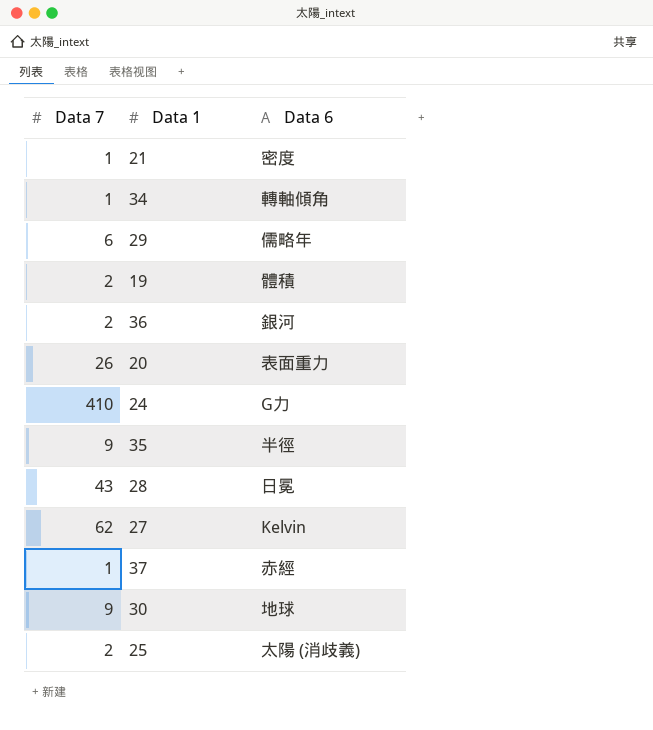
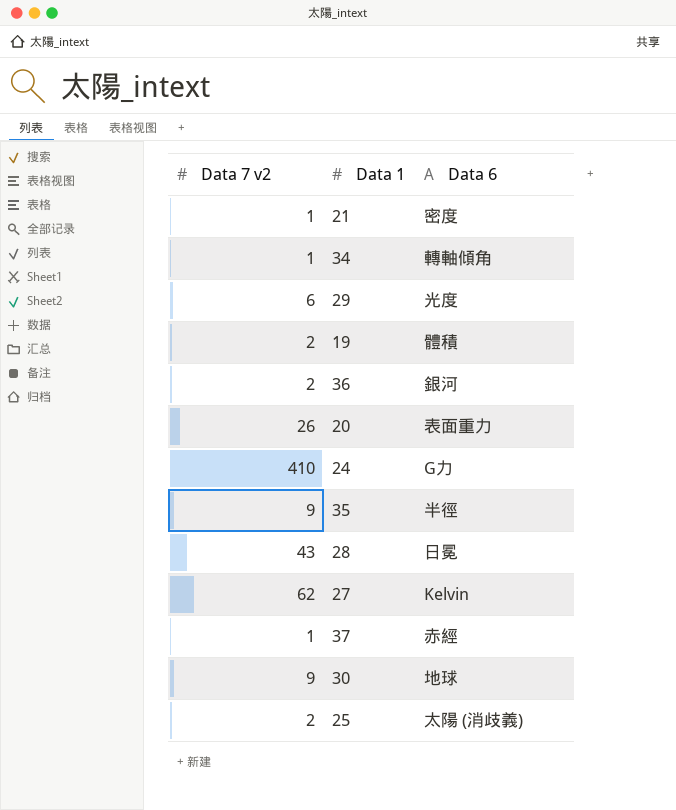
column name: Data 7 -> Data 7 v2
29 | Data 6: 儒略年 -> 光度

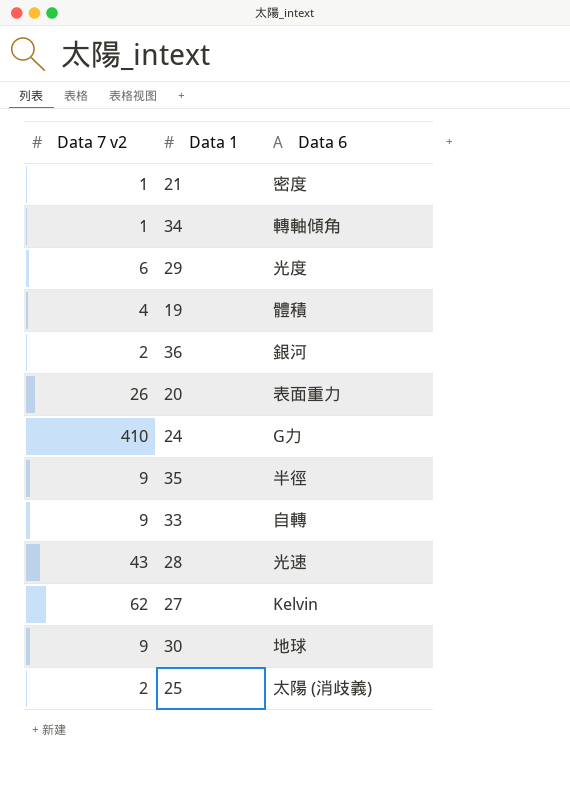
row 37: 1 | 赤經 -> none
19 | Data 7 v2: 2 -> 4
row 33: none -> 9 | 自轉
28 | Data 6: 日冕 -> 光速

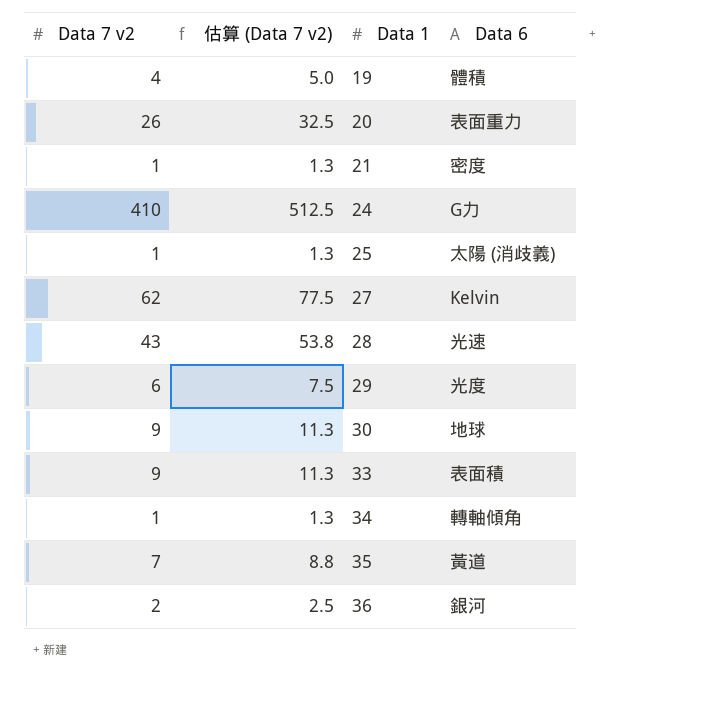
row order: none -> Data 1 ascending
column 估算 (Data 7 v2) | formula: none -> [Data 7 v2] * 1.25
25 | Data 7 v2: 2 -> 1
33 | Data 6: 自轉 -> 表面積
35 | Data 7 v2: 9 -> 7
35 | Data 6: 半徑 -> 黃道

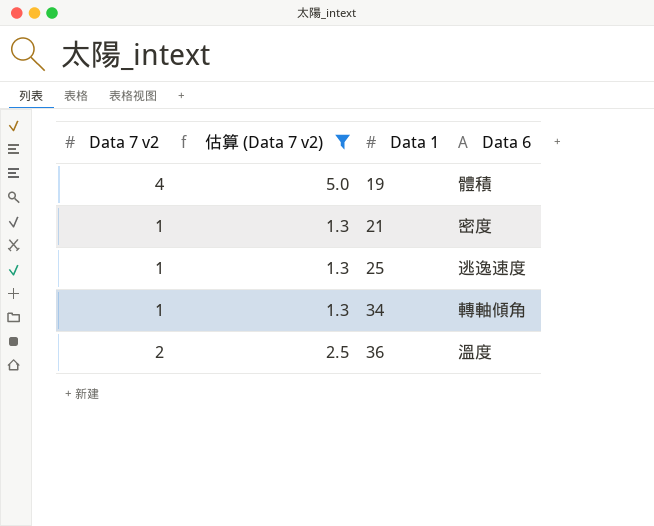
filter: none -> 估算 (Data 7 v2) <= 5.0
25 | Data 6: 太陽 (消歧義) -> 逃逸速度
36 | Data 6: 銀河 -> 溫度

